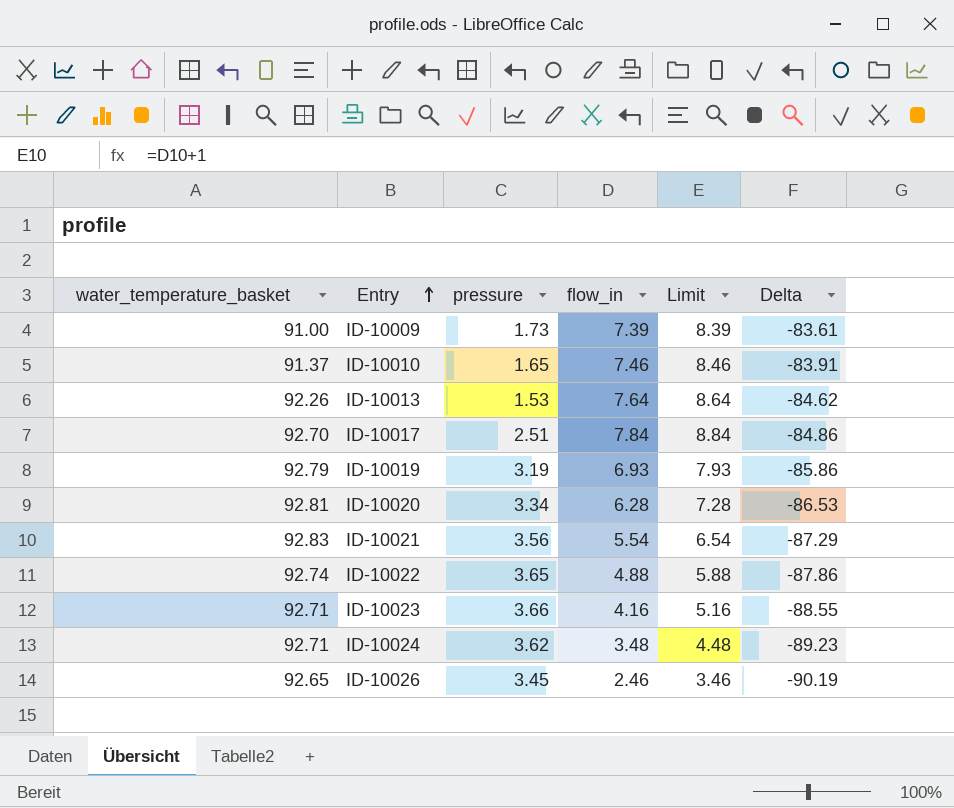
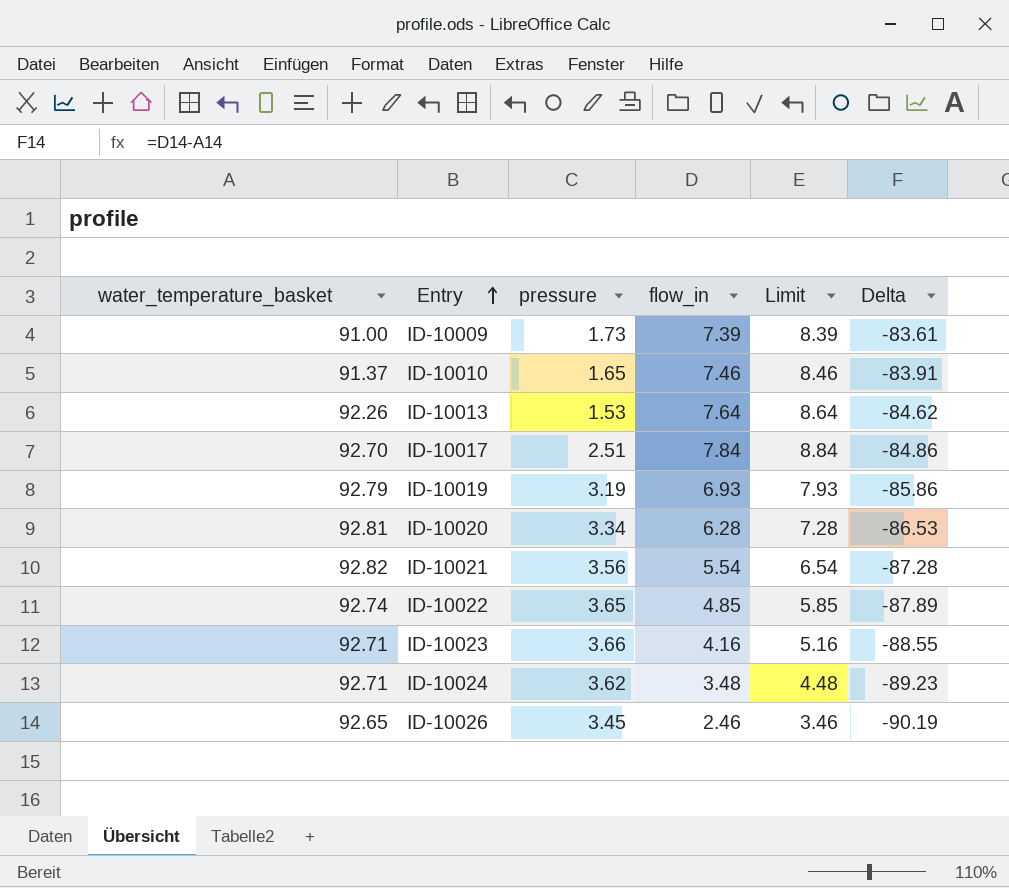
ID-10021 | water_temperature_basket: 92.83 -> 92.82
ID-10021 | Delta: -87.29 -> -87.28
ID-10022 | flow_in: 4.88 -> 4.85
ID-10022 | Limit: 5.88 -> 5.85
ID-10022 | Delta: -87.86 -> -87.89

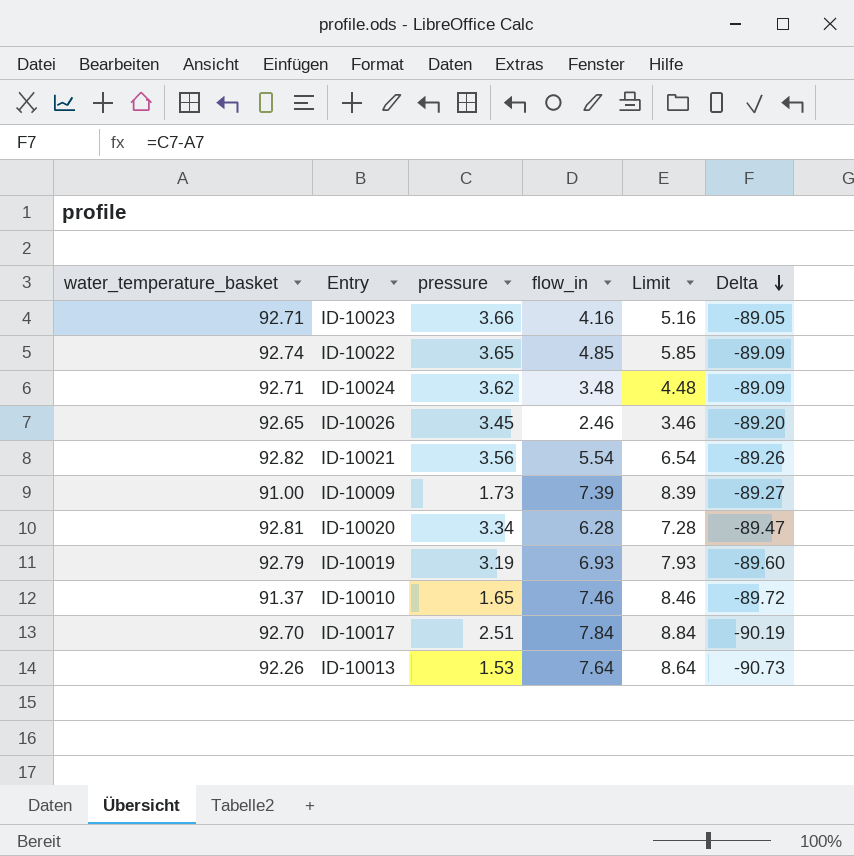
row order: Entry ascending -> Delta descending
column Delta | formula: [flow_in] - [water_temperature_basket] -> [pressure] - [water_temperature_basket]

